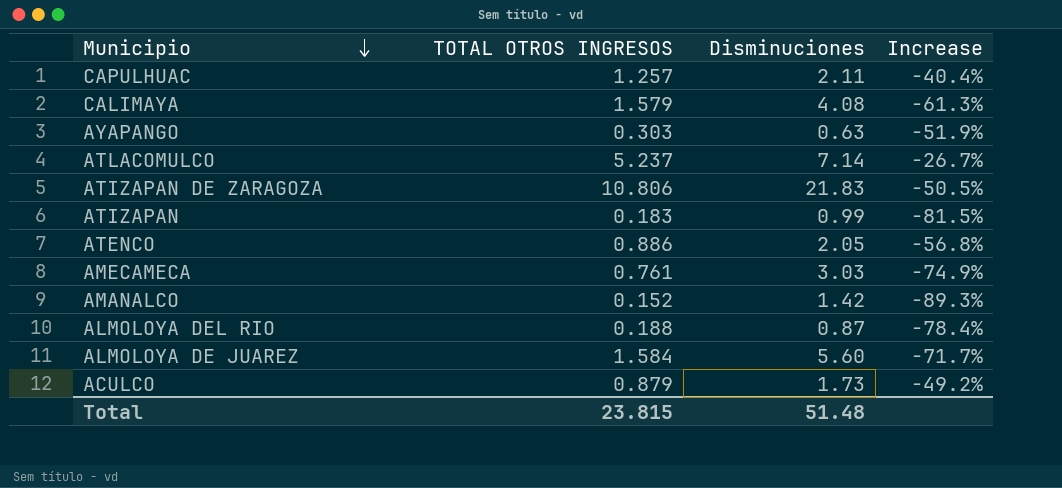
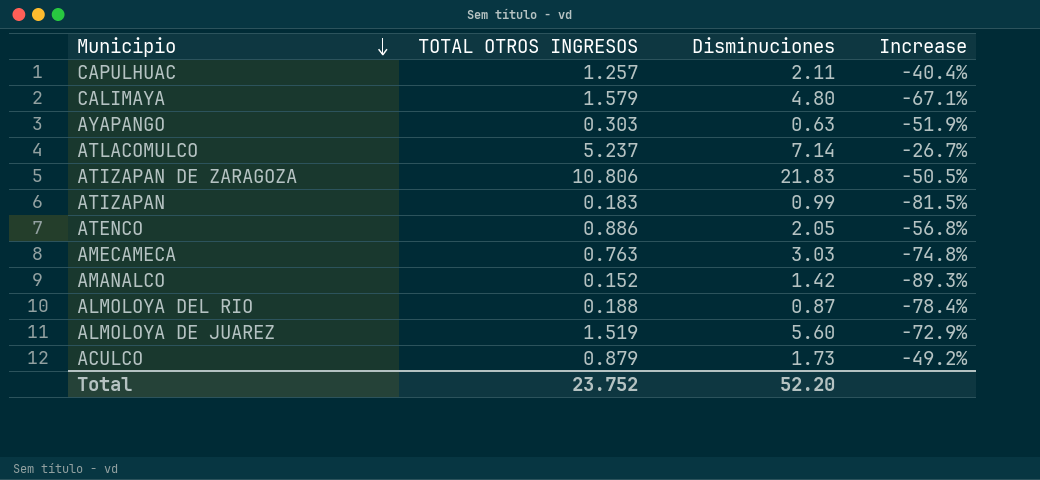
CALIMAYA | Disminuciones: 4.08 -> 4.80
CALIMAYA | Increase: -61.3% -> -67.1%
AMECAMECA | TOTAL OTROS INGRESOS: 0.761 -> 0.763
AMECAMECA | Increase: -74.9% -> -74.8%
ALMOLOYA DE JUAREZ | TOTAL OTROS INGRESOS: 1.584 -> 1.519
ALMOLOYA DE JUAREZ | Increase: -71.7% -> -72.9%
Total | TOTAL OTROS INGRESOS: 23.815 -> 23.752
Total | Disminuciones: 51.48 -> 52.20

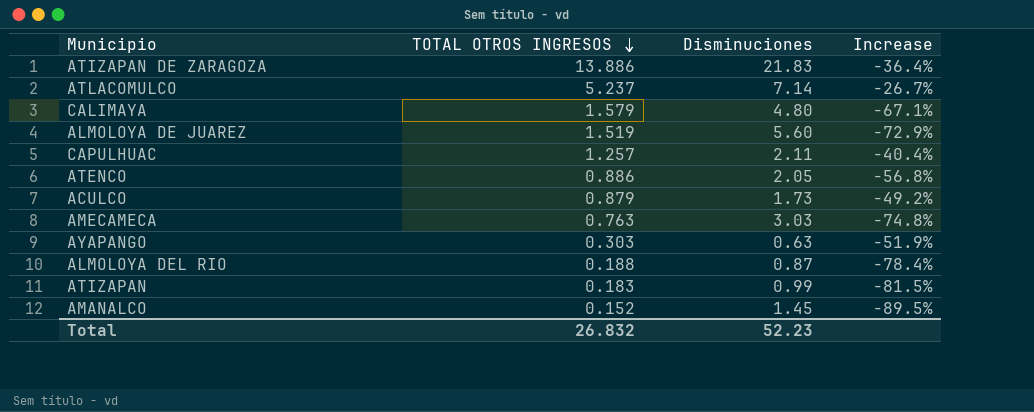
row order: Municipio descending -> TOTAL OTROS INGRESOS descending
ATIZAPAN DE ZARAGOZA | TOTAL OTROS INGRESOS: 10.806 -> 13.886
ATIZAPAN DE ZARAGOZA | Increase: -50.5% -> -36.4%
AMANALCO | Disminuciones: 1.42 -> 1.45
AMANALCO | Increase: -89.3% -> -89.5%
Total | TOTAL OTROS INGRESOS: 23.752 -> 26.832
Total | Disminuciones: 52.20 -> 52.23

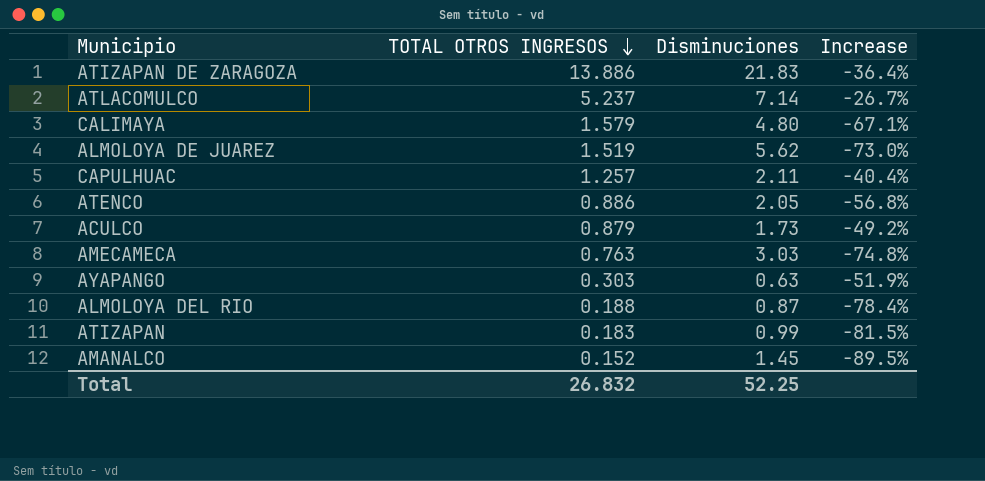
ALMOLOYA DE JUAREZ | Disminuciones: 5.60 -> 5.62
ALMOLOYA DE JUAREZ | Increase: -72.9% -> -73.0%
Total | Disminuciones: 52.23 -> 52.25

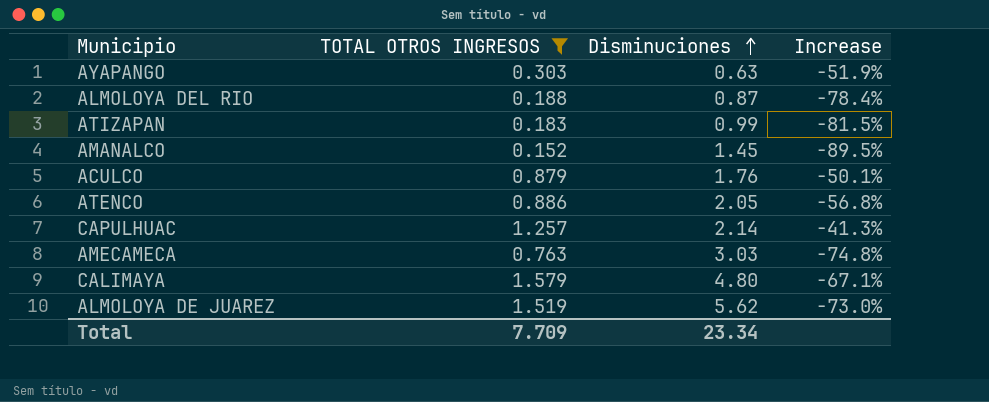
filter: none -> TOTAL OTROS INGRESOS <= 1.579
row order: TOTAL OTROS INGRESOS descending -> Disminuciones ascending
ACULCO | Disminuciones: 1.73 -> 1.76
ACULCO | Increase: -49.2% -> -50.1%
CAPULHUAC | Disminuciones: 2.11 -> 2.14
CAPULHUAC | Increase: -40.4% -> -41.3%
Total | TOTAL OTROS INGRESOS: 26.832 -> 7.709
Total | Disminuciones: 52.25 -> 23.34

